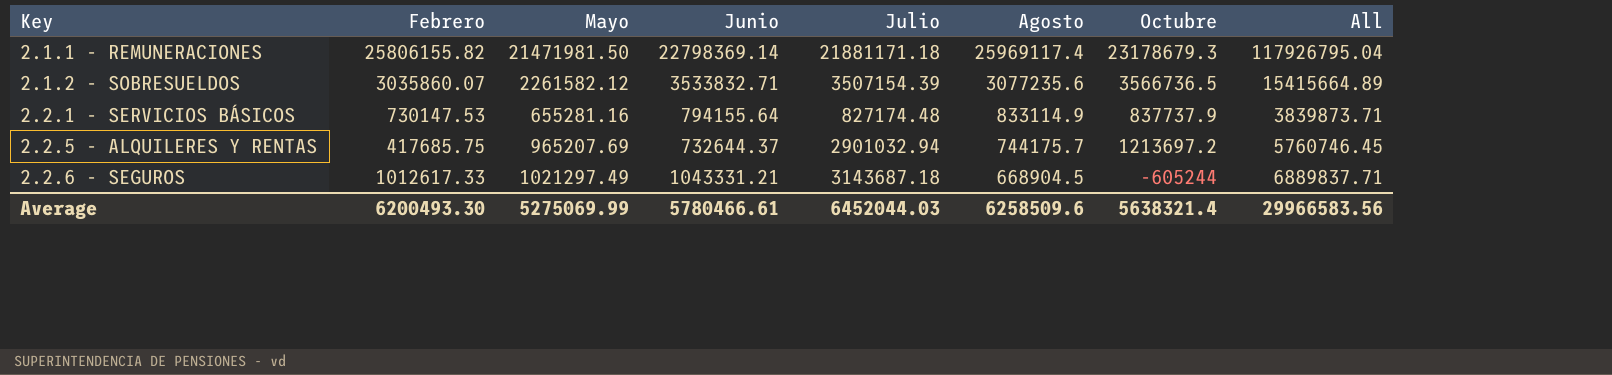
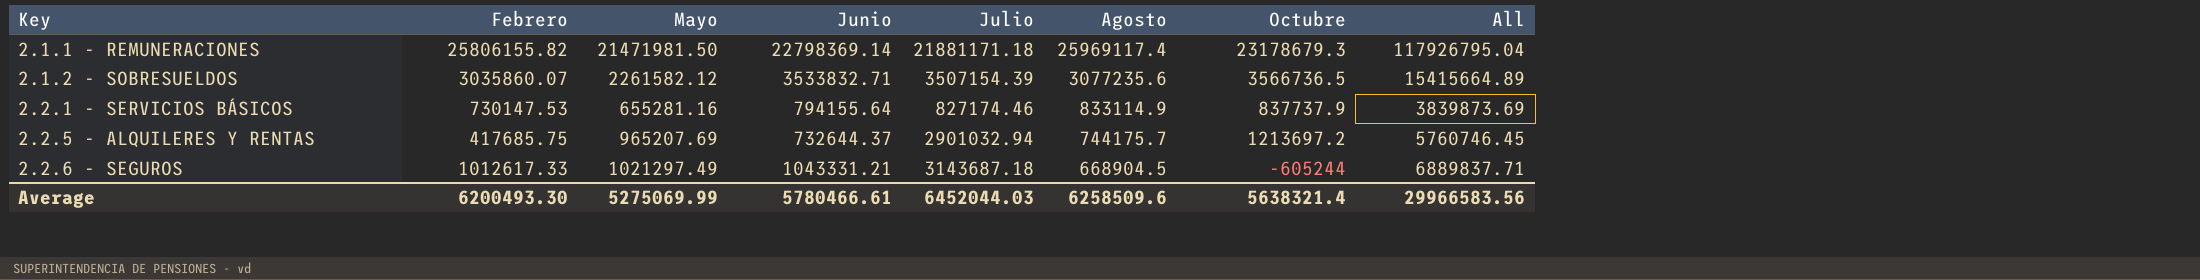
2.2.1 - SERVICIOS BÁSICOS | Julio: 827174.48 -> 827174.46
2.2.1 - SERVICIOS BÁSICOS | All: 3839873.71 -> 3839873.69

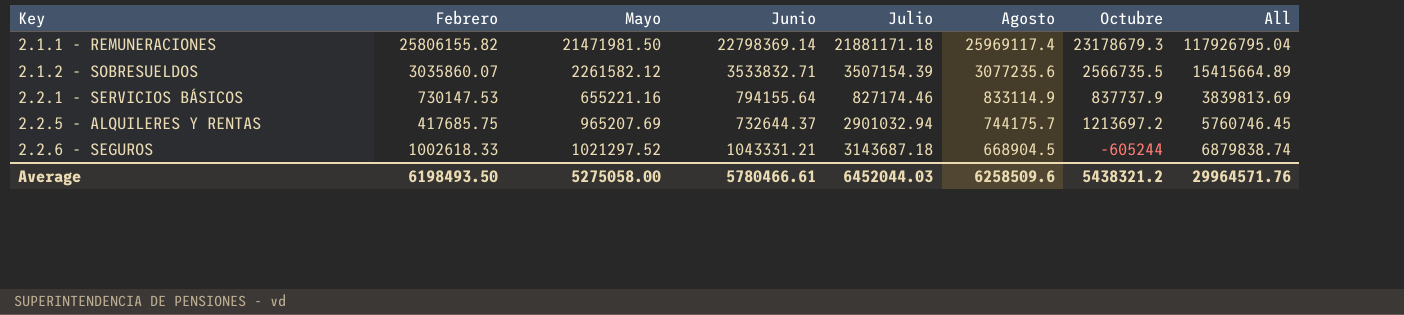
2.1.2 - SOBRESUELDOS | Octubre: 3566736.5 -> 2566735.5
2.2.1 - SERVICIOS BÁSICOS | Mayo: 655281.16 -> 655221.16
2.2.1 - SERVICIOS BÁSICOS | All: 3839873.69 -> 3839813.69
2.2.6 - SEGUROS | Febrero: 1012617.33 -> 1002618.33
2.2.6 - SEGUROS | Mayo: 1021297.49 -> 1021297.52
2.2.6 - SEGUROS | All: 6889837.71 -> 6879838.74
Average | Febrero: 6200493.30 -> 6198493.50
Average | Mayo: 5275069.99 -> 5275058.00
Average | Octubre: 5638321.4 -> 5438321.2
Average | All: 29966583.56 -> 29964571.76

